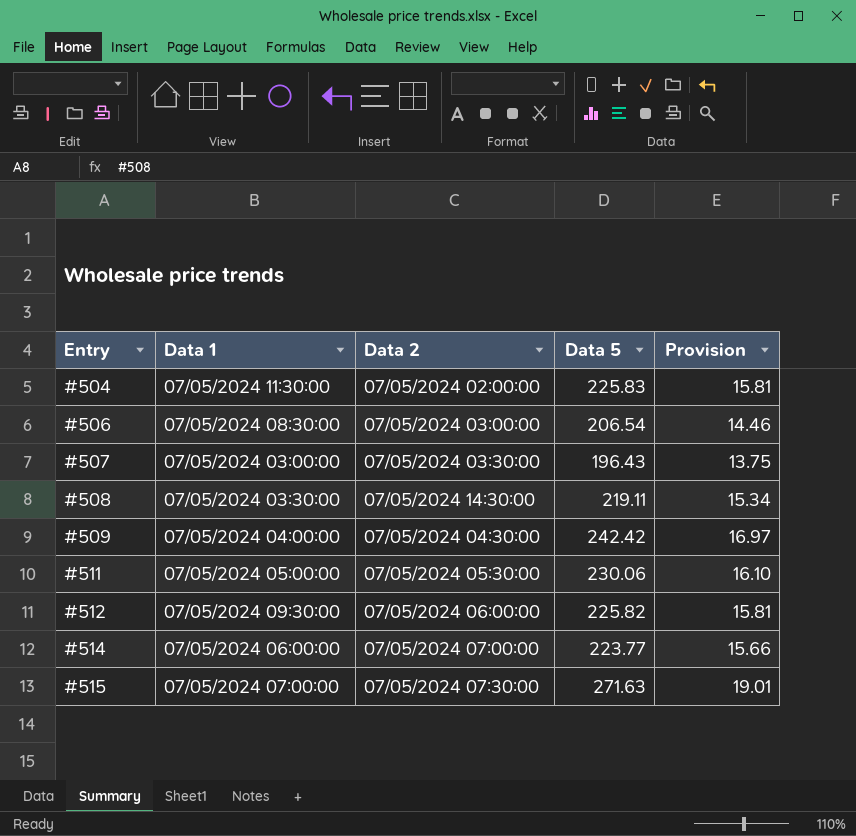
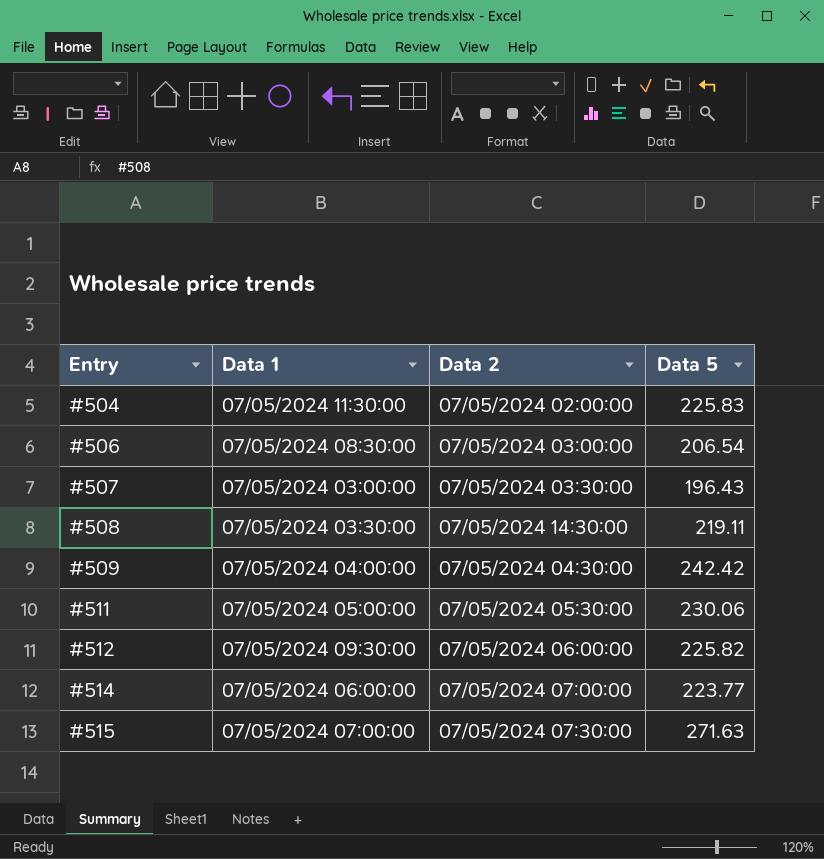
column Provision | formula: [Data 5] * 0.07 -> none

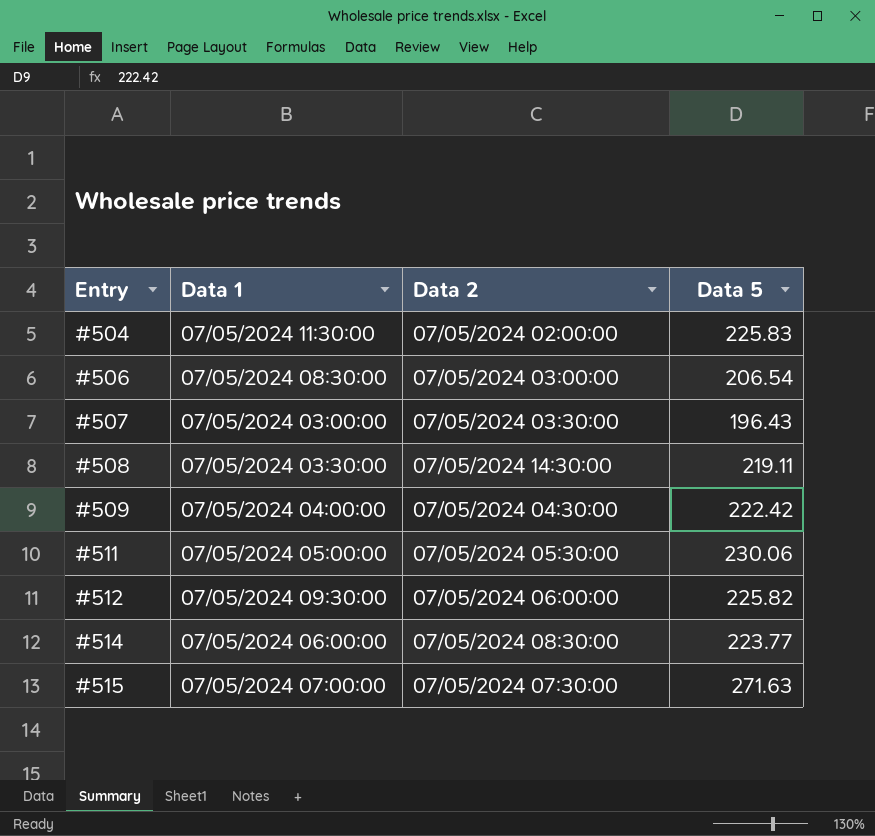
#509 | Data 5: 242.42 -> 222.42
#514 | Data 2: 07/05/2024 07:00:00 -> 07/05/2024 08:30:00

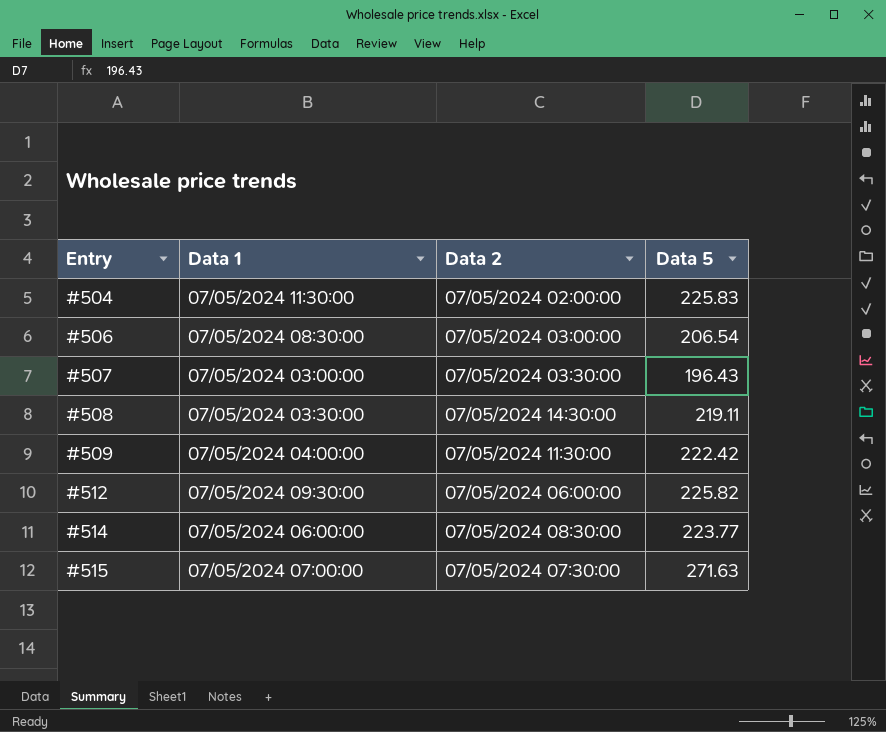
row #511: 07/05/2024 05:00:00 | 07/05/2024 05:30:00 | 230.06 -> none
#509 | Data 2: 07/05/2024 04:30:00 -> 07/05/2024 11:30:00

